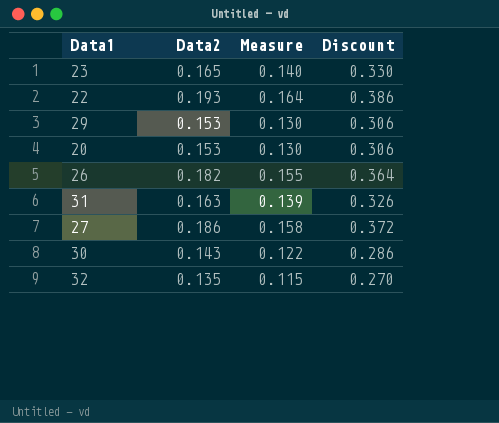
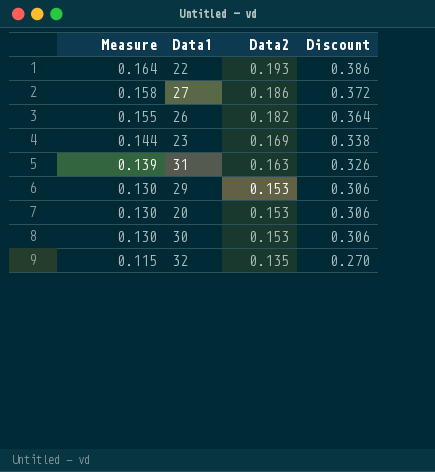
row order: none -> Measure descending
column Measure | position: 3 -> 1
23 | Measure: 0.140 -> 0.144
23 | Data2: 0.165 -> 0.169
23 | Discount: 0.330 -> 0.338
30 | Measure: 0.122 -> 0.130
30 | Data2: 0.143 -> 0.153
30 | Discount: 0.286 -> 0.306

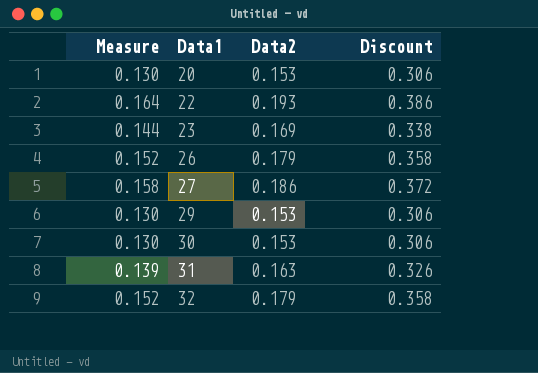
row order: Measure descending -> Data1 ascending
26 | Measure: 0.155 -> 0.152
26 | Data2: 0.182 -> 0.179
26 | Discount: 0.364 -> 0.358
32 | Measure: 0.115 -> 0.152
32 | Data2: 0.135 -> 0.179
32 | Discount: 0.270 -> 0.358

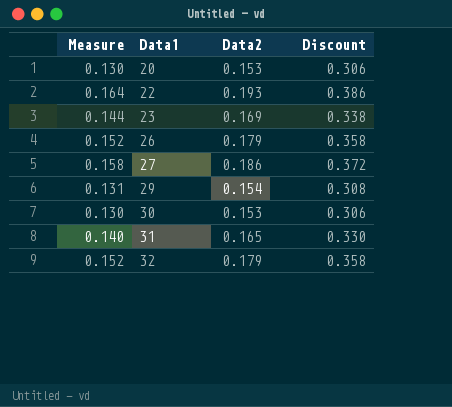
29 | Measure: 0.130 -> 0.131
29 | Data2: 0.153 -> 0.154
29 | Discount: 0.306 -> 0.308
31 | Measure: 0.139 -> 0.140
31 | Data2: 0.163 -> 0.165
31 | Discount: 0.326 -> 0.330

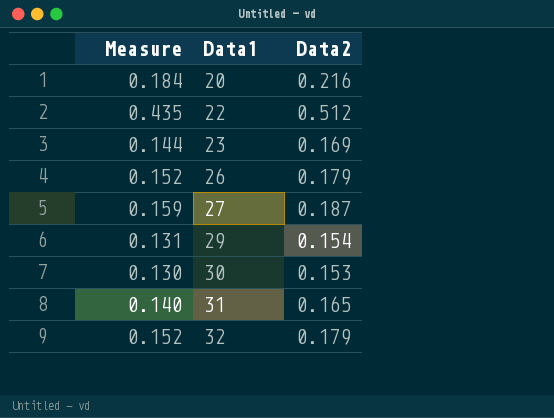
column Discount | formula: [Data2] * 2 -> none
20 | Measure: 0.130 -> 0.184
20 | Data2: 0.153 -> 0.216
22 | Measure: 0.164 -> 0.435
22 | Data2: 0.193 -> 0.512
27 | Measure: 0.158 -> 0.159
27 | Data2: 0.186 -> 0.187

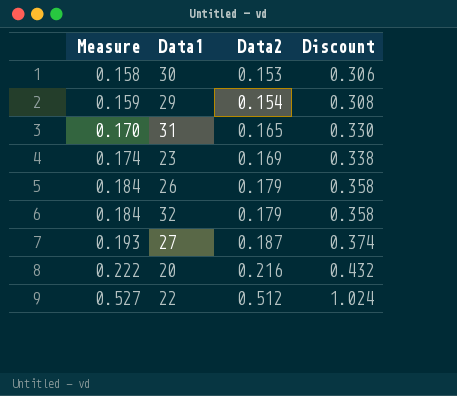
row order: Data1 ascending -> Measure ascending
column Measure | formula: [Data2] * 0.85 -> [Data2] * 1.03
column Discount | formula: none -> [Data2] * 2

